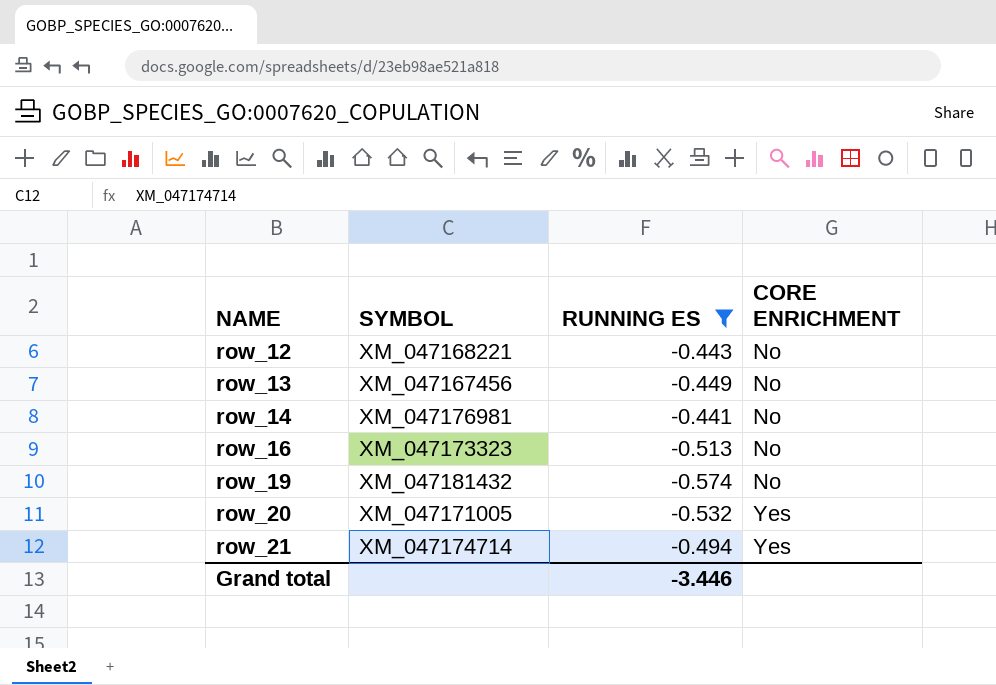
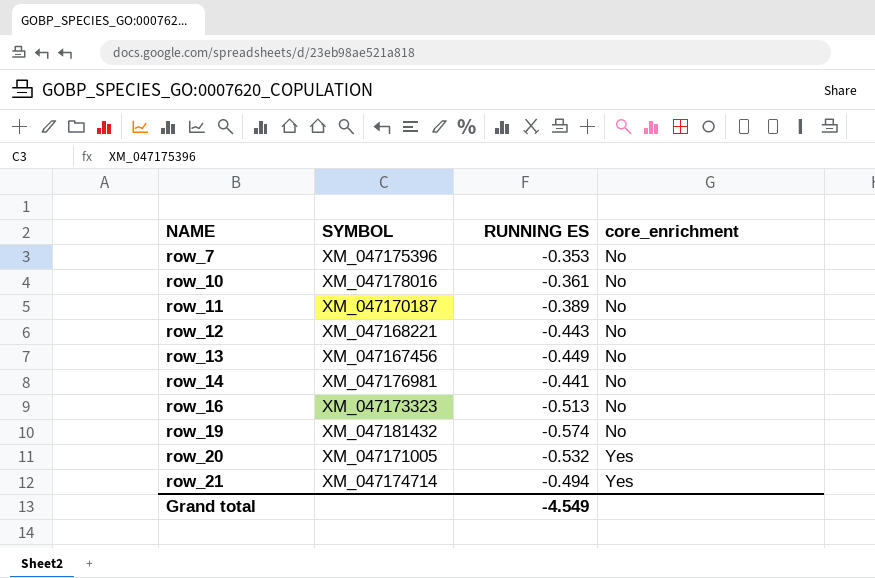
filter: RUNNING ES <= -0.441 -> none
column name: CORE ENRICHMENT -> core_enrichment
Grand total | RUNNING ES: -3.446 -> -4.549

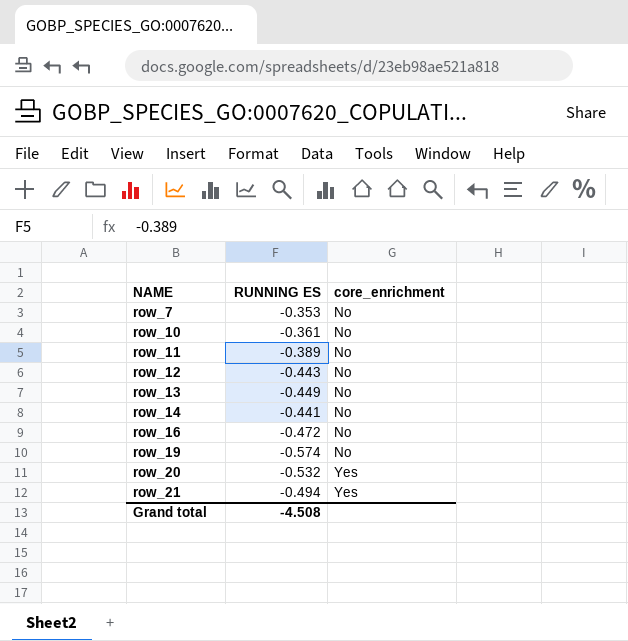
column SYMBOL | position: 2 -> none
row_16 | RUNNING ES: -0.513 -> -0.472
Grand total | RUNNING ES: -4.549 -> -4.508

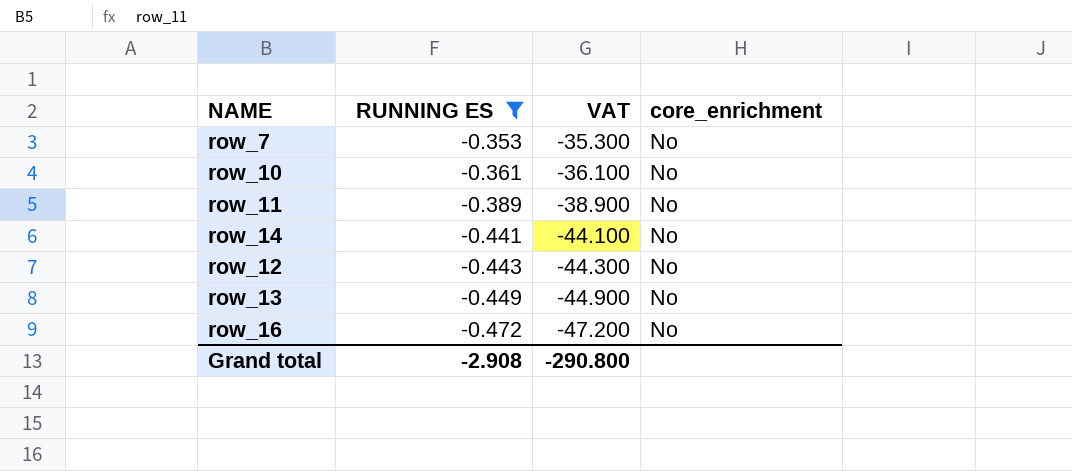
filter: none -> RUNNING ES >= -0.472
row order: NAME ascending -> RUNNING ES descending
column VAT | formula: none -> [RUNNING ES] * 100
Grand total | RUNNING ES: -4.508 -> -2.908

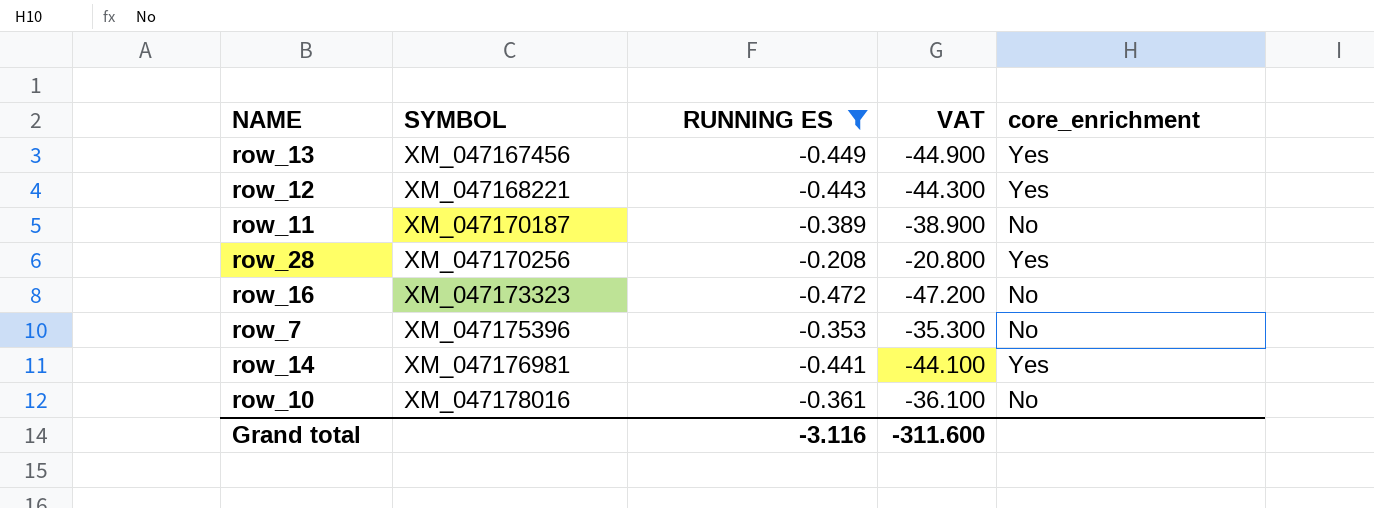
row order: RUNNING ES descending -> SYMBOL ascending
column SYMBOL | position: none -> 2
row_13 | core_enrichment: No -> Yes
row_12 | core_enrichment: No -> Yes
row row_28: none -> XM_047170256 | -0.208 | -20.800 | Yes
row_14 | core_enrichment: No -> Yes
Grand total | RUNNING ES: -2.908 -> -3.116
Grand total | VAT: -290.800 -> -311.600

